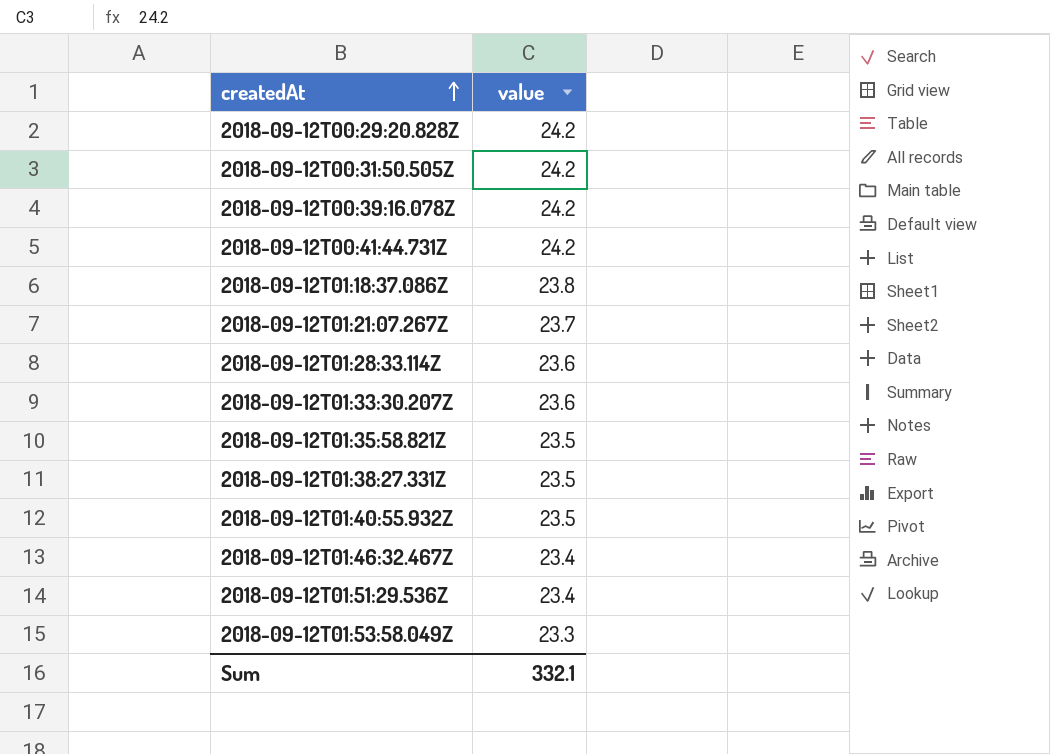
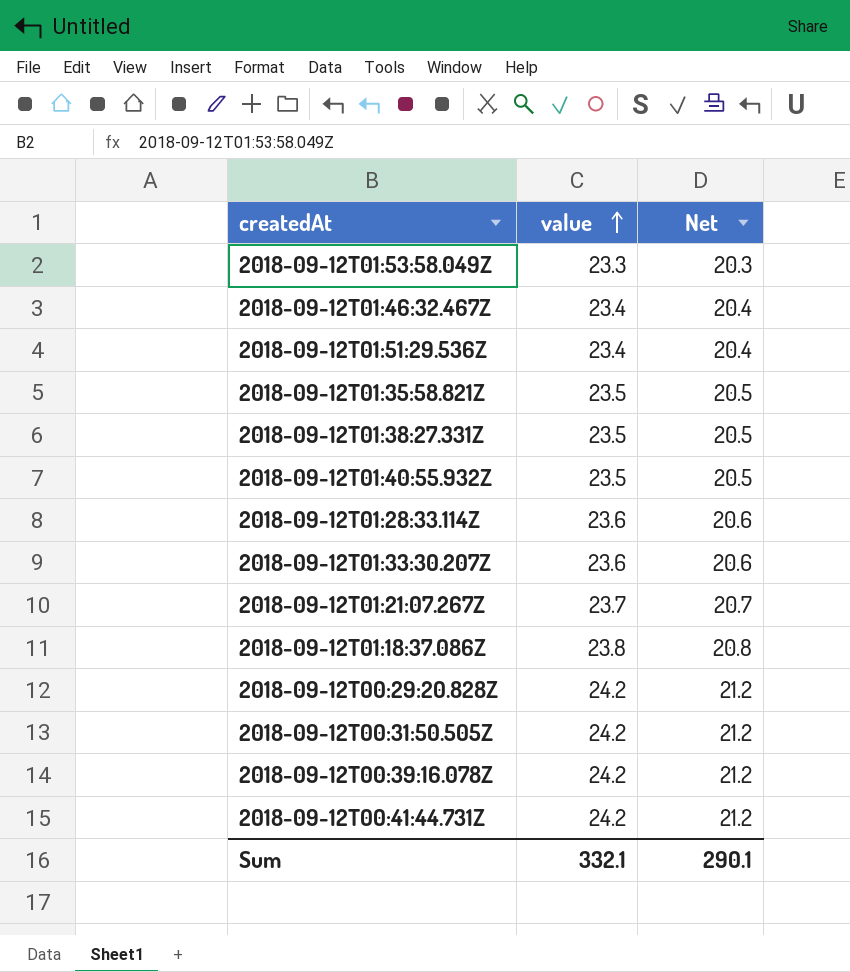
row order: createdAt ascending -> value ascending
column Net | formula: none -> [value] - 3

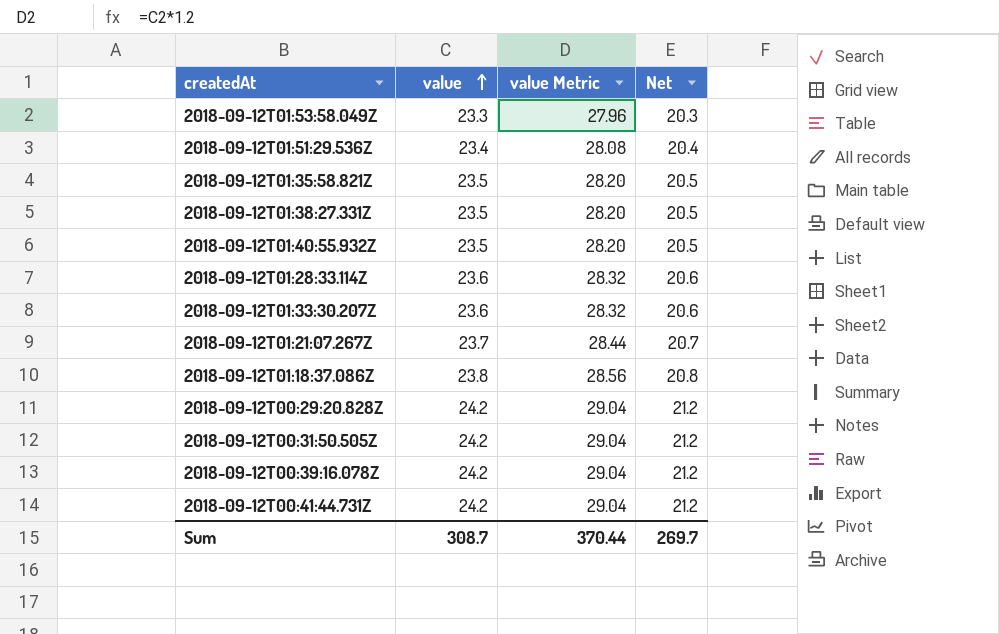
column value Metric | formula: none -> [value] * 1.2
row 2018-09-12T01:46:32.467Z: 23.4 | 20.4 -> none
Sum | value: 332.1 -> 308.7
Sum | Net: 290.1 -> 269.7

